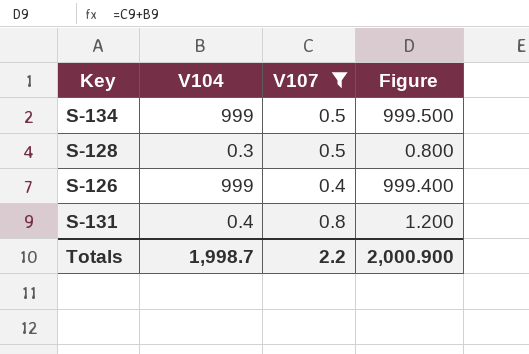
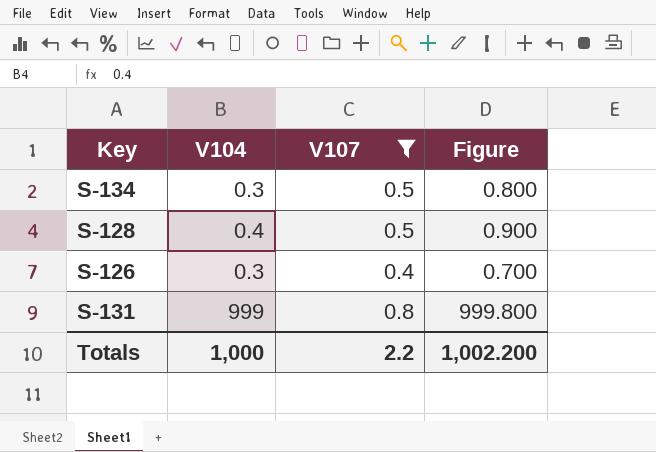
S-134 | V104: 999 -> 0.3
S-134 | Figure: 999.500 -> 0.800
S-128 | V104: 0.3 -> 0.4
S-128 | Figure: 0.800 -> 0.900
S-126 | V104: 999 -> 0.3
S-126 | Figure: 999.400 -> 0.700
S-131 | V104: 0.4 -> 999
S-131 | Figure: 1.200 -> 999.800
Totals | V104: 1,998.7 -> 1,000
Totals | Figure: 2,000.900 -> 1,002.200

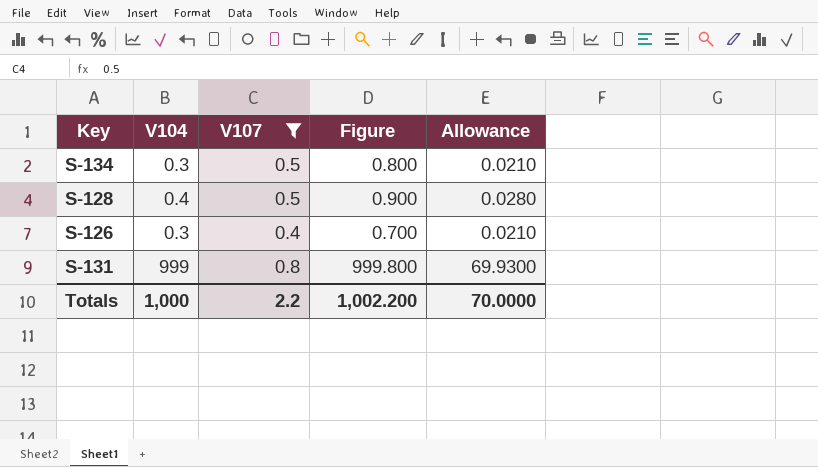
column Allowance | formula: none -> [V104] * 0.07

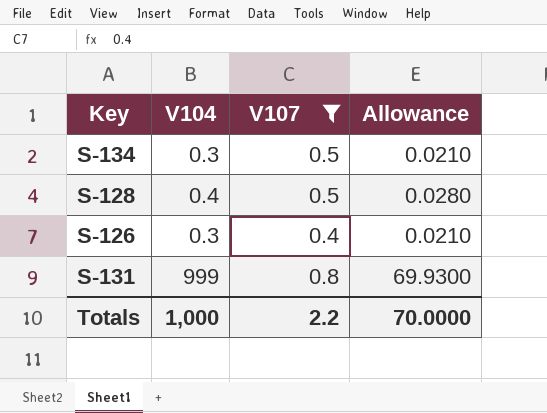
column Figure | formula: [V104] + [V107] -> none

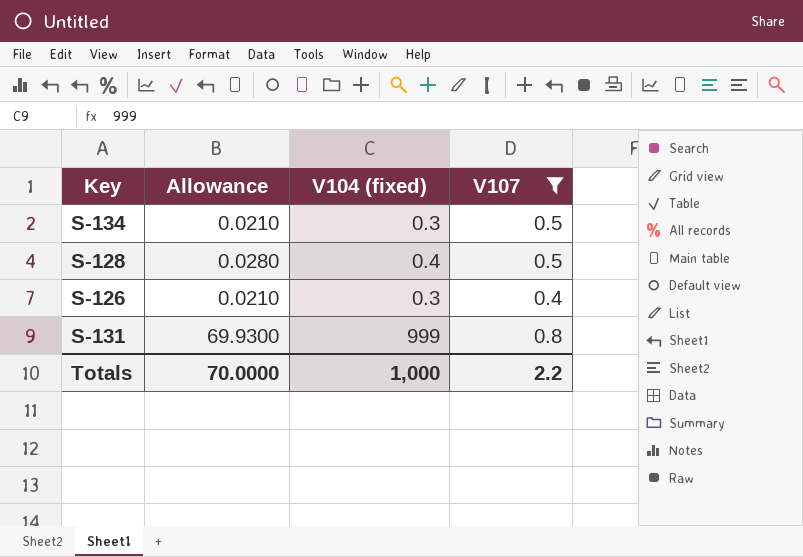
column Allowance | position: 4 -> 2
column name: V104 -> V104 (fixed)

